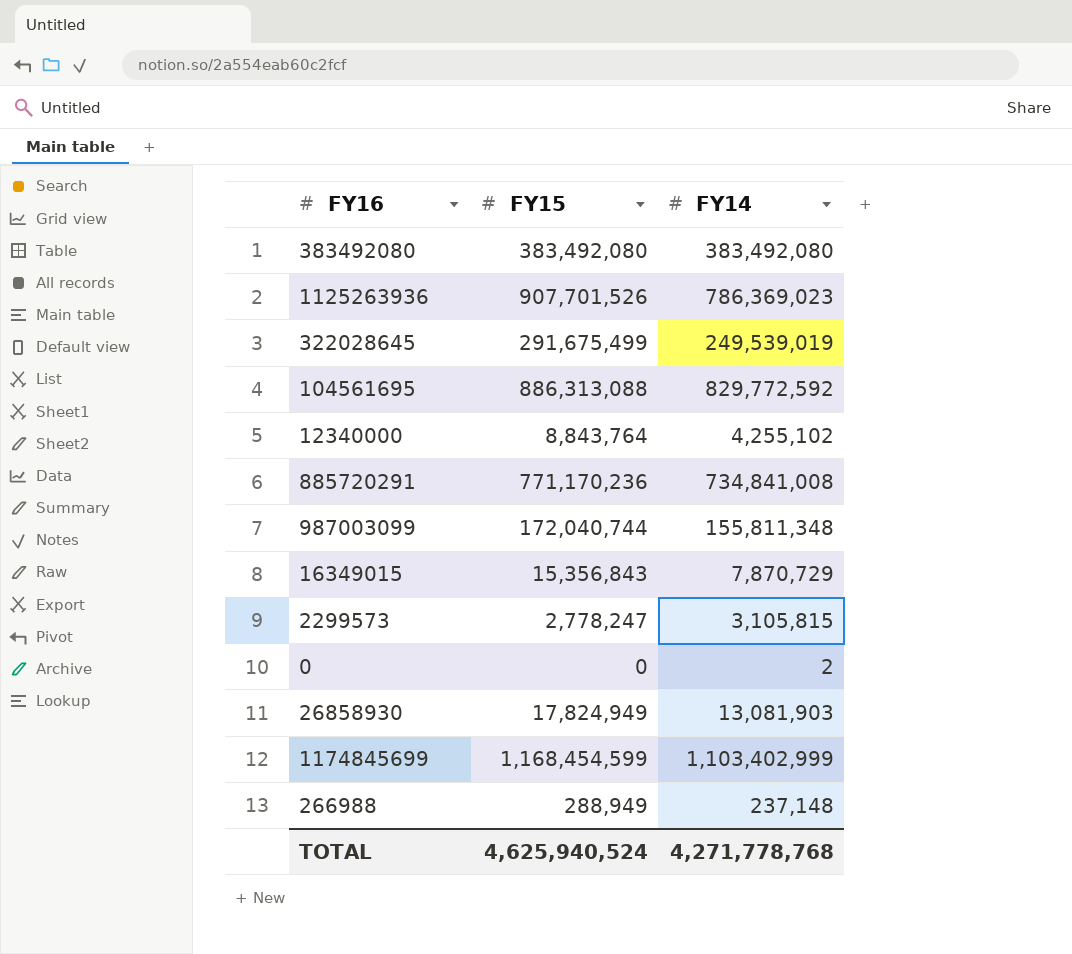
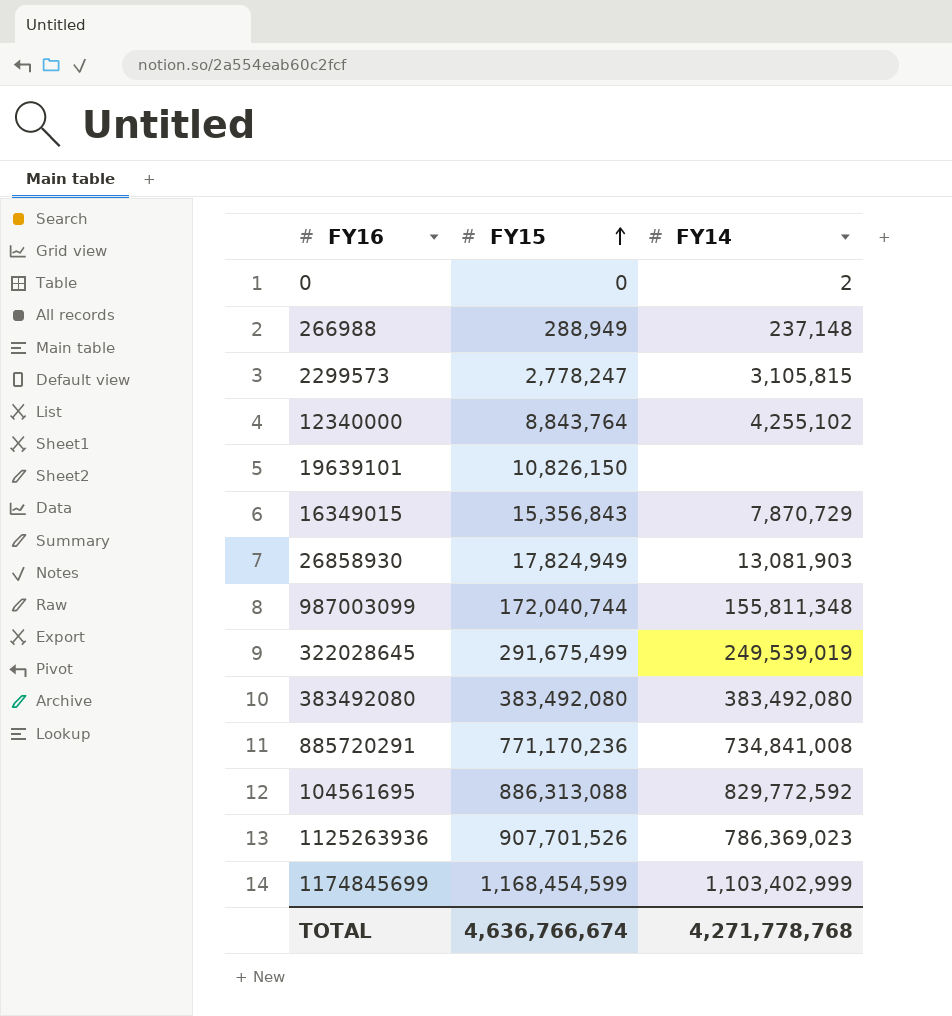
row order: none -> FY15 ascending
row 19639101: none -> 10,826,150 | none
TOTAL | FY15: 4,625,940,524 -> 4,636,766,674

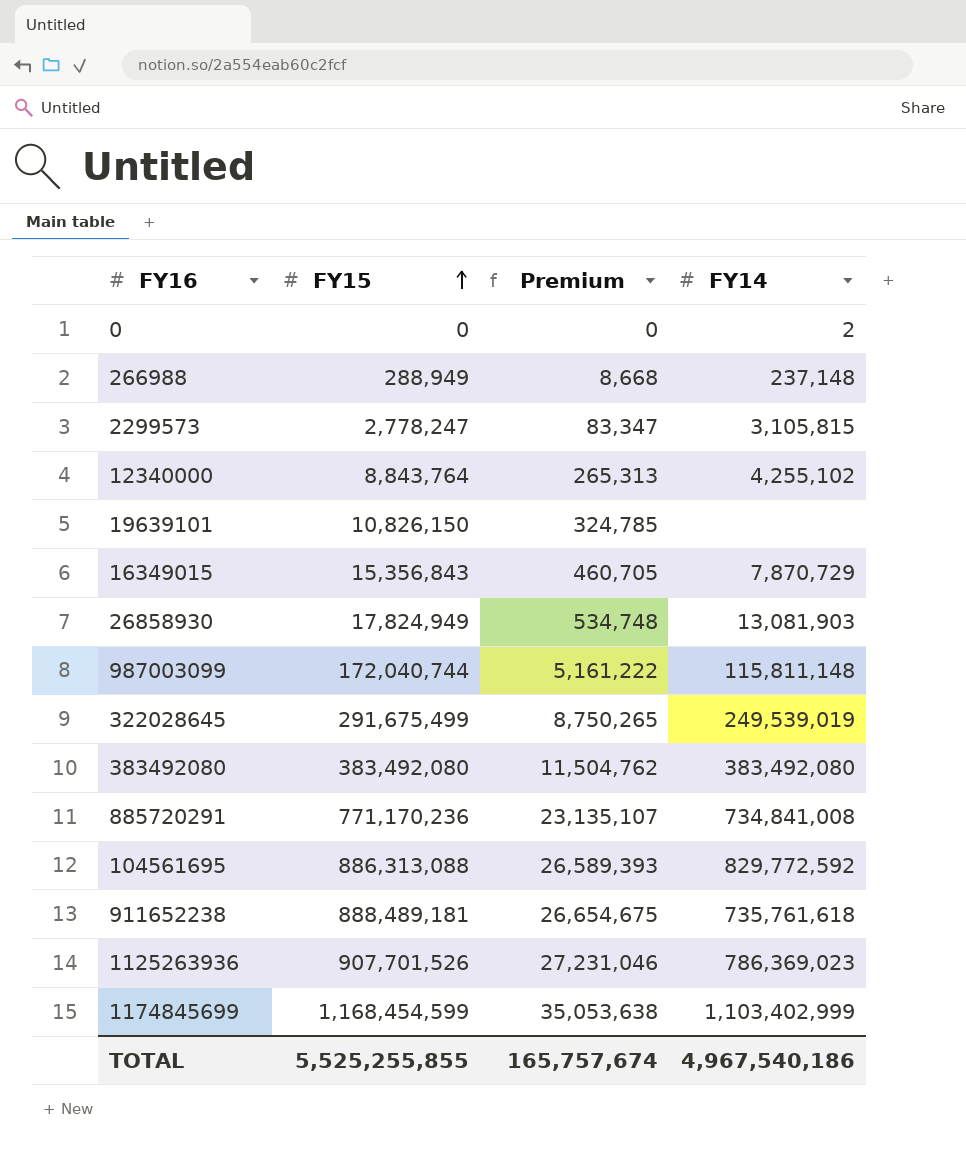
column Premium | formula: none -> [FY15] * 0.03
987003099 | FY14: 155,811,348 -> 115,811,148
row 911652238: none -> 888,489,181 | 26,654,675 | 735,761,618
TOTAL | FY15: 4,636,766,674 -> 5,525,255,855
TOTAL | FY14: 4,271,778,768 -> 4,967,540,186

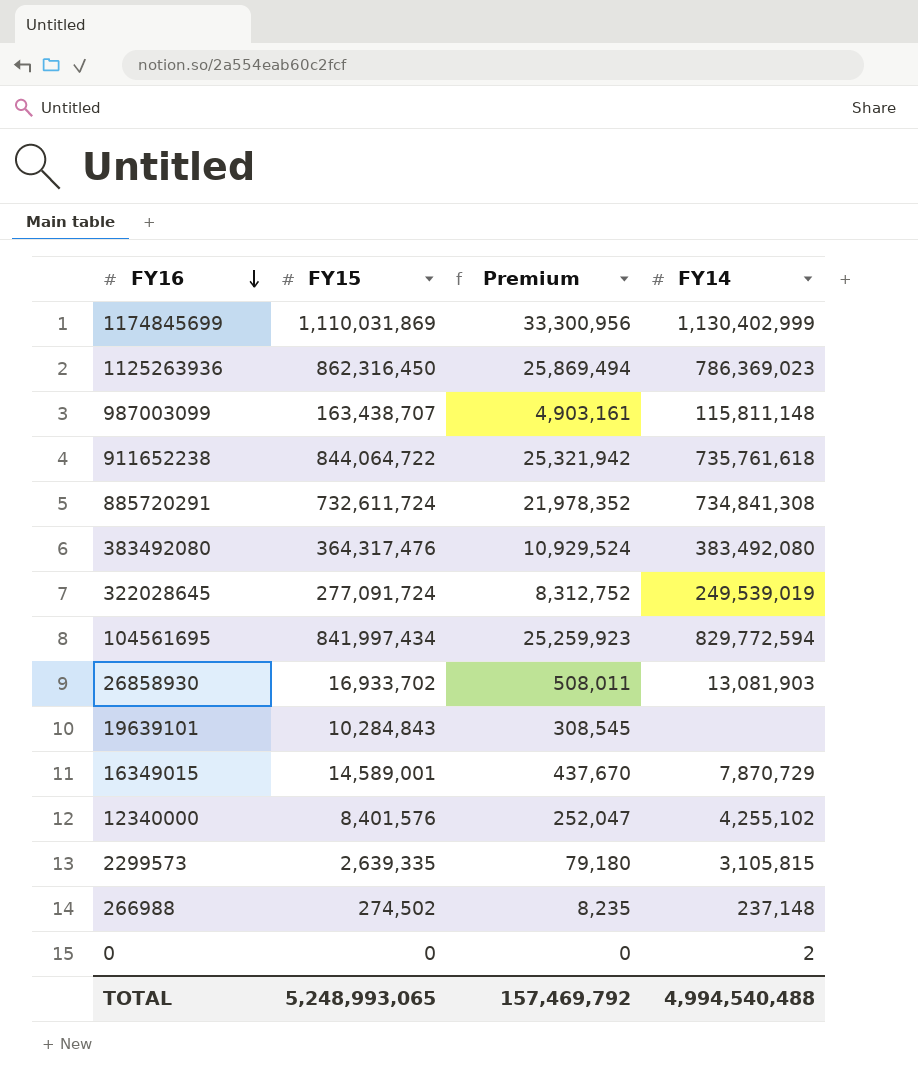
row order: FY15 ascending -> FY16 descending
1174845699 | FY15: 1,168,454,599 -> 1,110,031,869
1174845699 | Premium: 35,053,638 -> 33,300,956
1174845699 | FY14: 1,103,402,999 -> 1,130,402,999
1125263936 | FY15: 907,701,526 -> 862,316,450
1125263936 | Premium: 27,231,046 -> 25,869,494
987003099 | FY15: 172,040,744 -> 163,438,707
987003099 | Premium: 5,161,222 -> 4,903,161
911652238 | FY15: 888,489,181 -> 844,064,722
911652238 | Premium: 26,654,675 -> 25,321,942
885720291 | FY15: 771,170,236 -> 732,611,724
885720291 | Premium: 23,135,107 -> 21,978,352
885720291 | FY14: 734,841,008 -> 734,841,308
383492080 | FY15: 383,492,080 -> 364,317,476
383492080 | Premium: 11,504,762 -> 10,929,524
322028645 | FY15: 291,675,499 -> 277,091,724
322028645 | Premium: 8,750,265 -> 8,312,752
104561695 | FY15: 886,313,088 -> 841,997,434
104561695 | Premium: 26,589,393 -> 25,259,923
104561695 | FY14: 829,772,592 -> 829,772,594
26858930 | FY15: 17,824,949 -> 16,933,702
26858930 | Premium: 534,748 -> 508,011
19639101 | FY15: 10,826,150 -> 10,284,843
19639101 | Premium: 324,785 -> 308,545
16349015 | FY15: 15,356,843 -> 14,589,001
16349015 | Premium: 460,705 -> 437,670
12340000 | FY15: 8,843,764 -> 8,401,576
12340000 | Premium: 265,313 -> 252,047
2299573 | FY15: 2,778,247 -> 2,639,335
2299573 | Premium: 83,347 -> 79,180
266988 | FY15: 288,949 -> 274,502
266988 | Premium: 8,668 -> 8,235
TOTAL | FY15: 5,525,255,855 -> 5,248,993,065
TOTAL | Premium: 165,757,674 -> 157,469,792
TOTAL | FY14: 4,967,540,186 -> 4,994,540,488

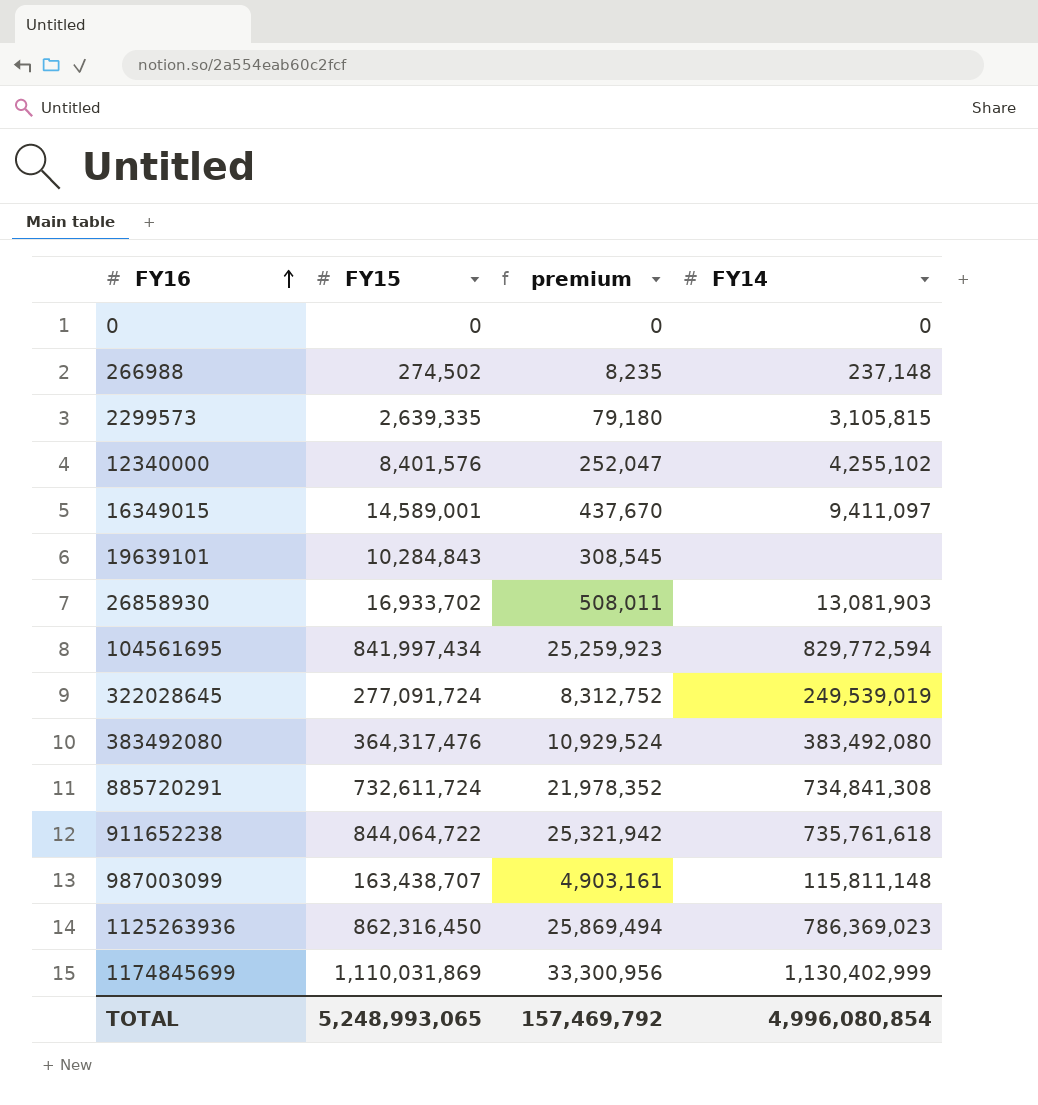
row order: FY16 descending -> FY16 ascending
column name: Premium -> premium
0 | FY14: 2 -> 0
16349015 | FY14: 7,870,729 -> 9,411,097
TOTAL | FY14: 4,994,540,488 -> 4,996,080,854

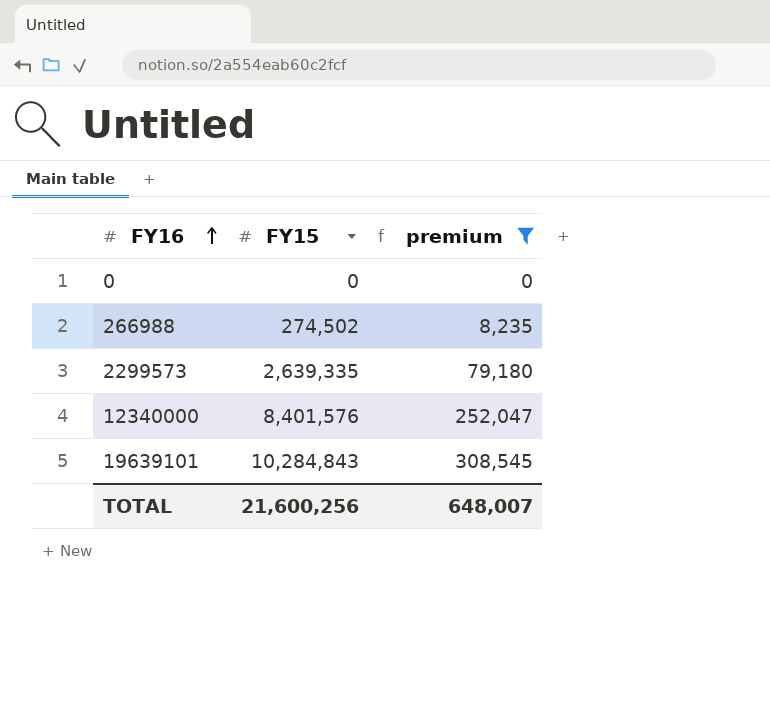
filter: none -> premium <= 308,545
column FY14 | position: 4 -> none
TOTAL | FY15: 5,248,993,065 -> 21,600,256
TOTAL | premium: 157,469,792 -> 648,007

